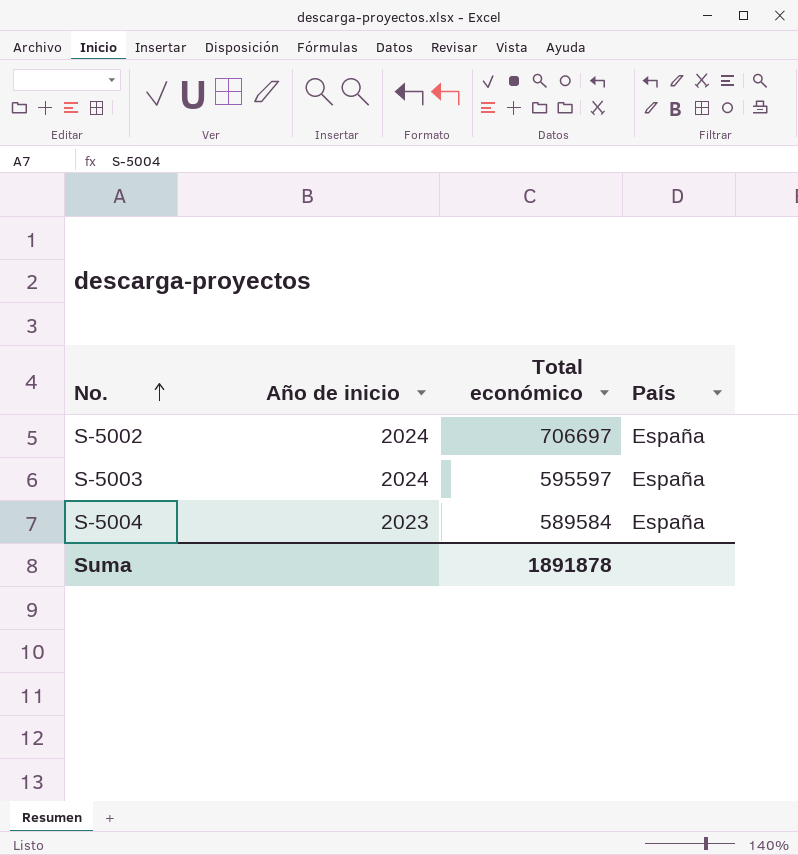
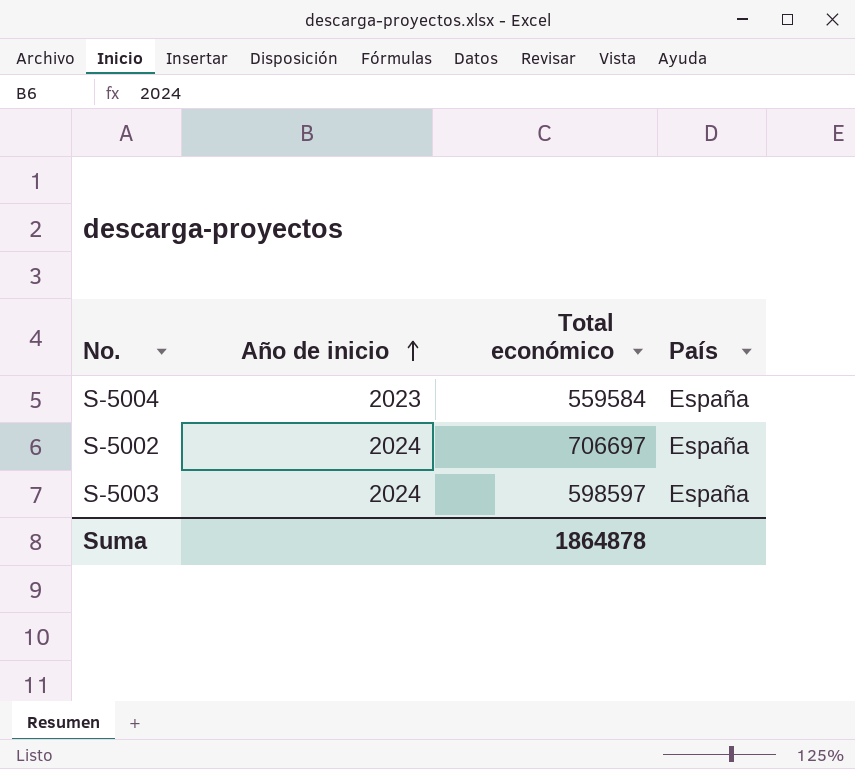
row order: No. ascending -> Año de inicio ascending
S-5004 | Total económico: 589584 -> 559584
S-5003 | Total económico: 595597 -> 598597
Suma | Total económico: 1891878 -> 1864878

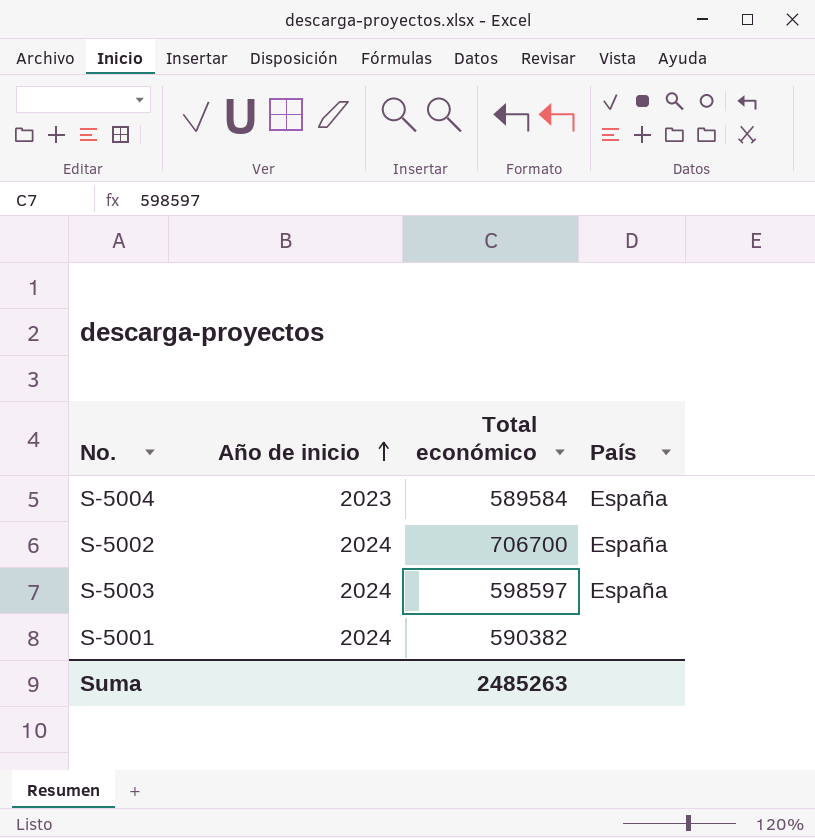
S-5004 | Total económico: 559584 -> 589584
S-5002 | Total económico: 706697 -> 706700
row S-5001: none -> 2024 | 590382 | none
Suma | Total económico: 1864878 -> 2485263

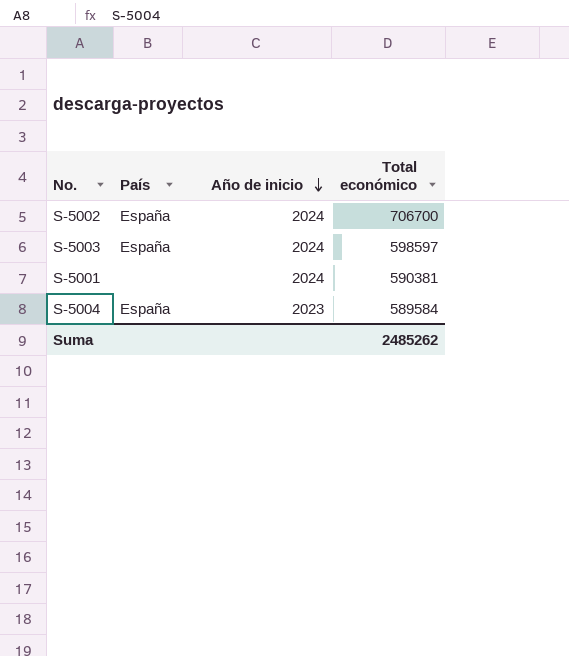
row order: Año de inicio ascending -> Año de inicio descending
column País | position: 4 -> 2
S-5001 | Total económico: 590382 -> 590381
Suma | Total económico: 2485263 -> 2485262

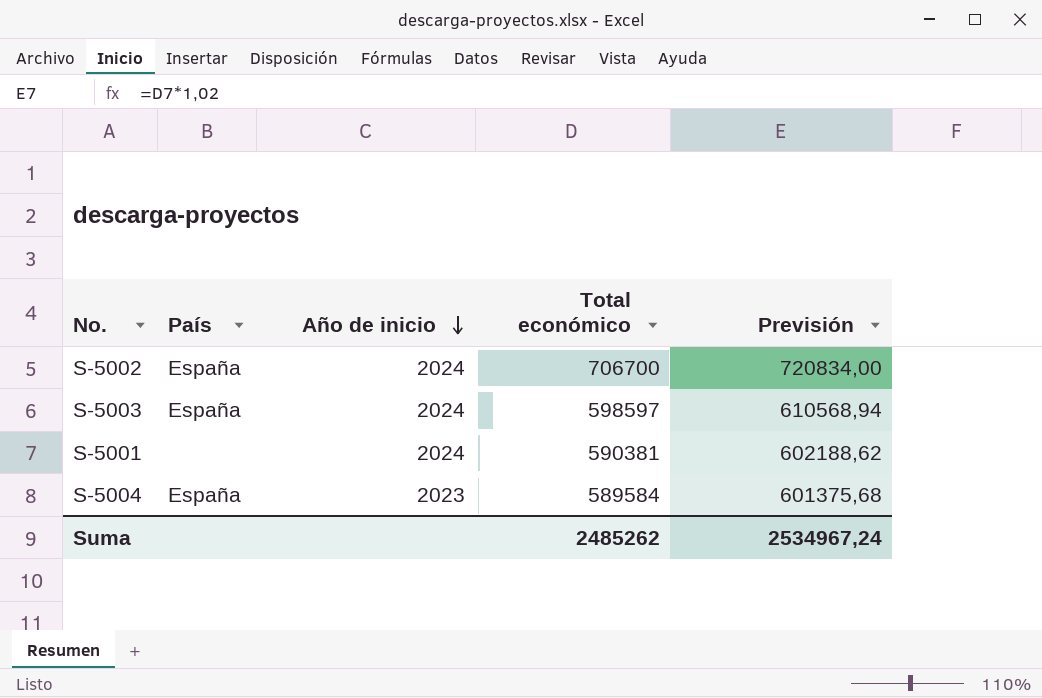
column Previsión | formula: none -> [Total económico] * 1,02

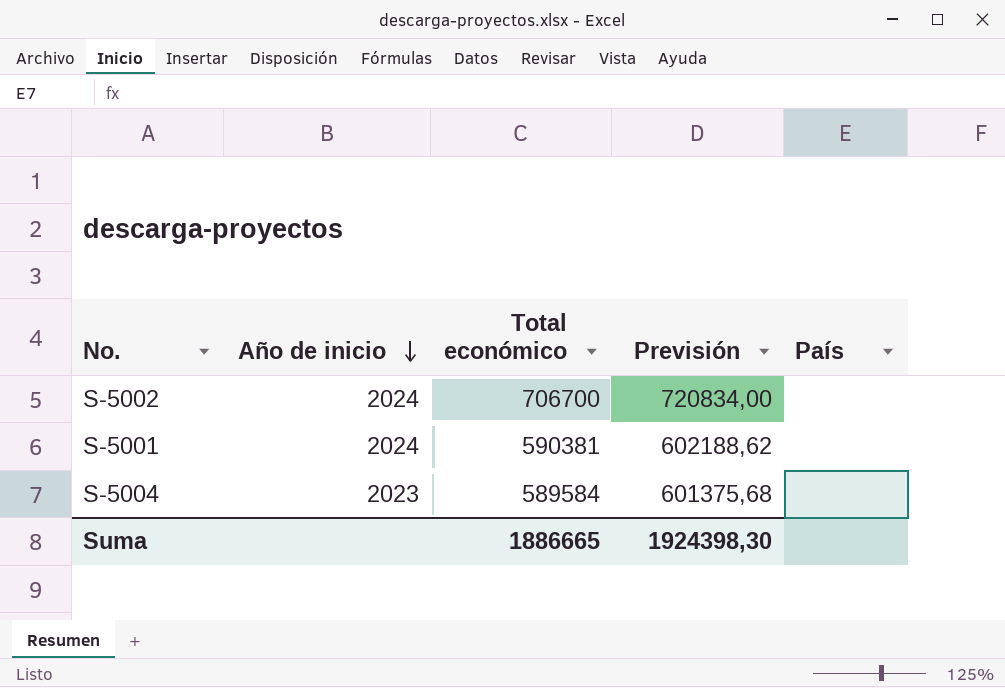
column País | position: 2 -> 5
row S-5003: España | 2024 | 598597 | 610568,94 -> none
S-5002 | País: España -> none
S-5004 | País: España -> none
Suma | Total económico: 2485262 -> 1886665
Suma | Previsión: 2534967,24 -> 1924398,30

